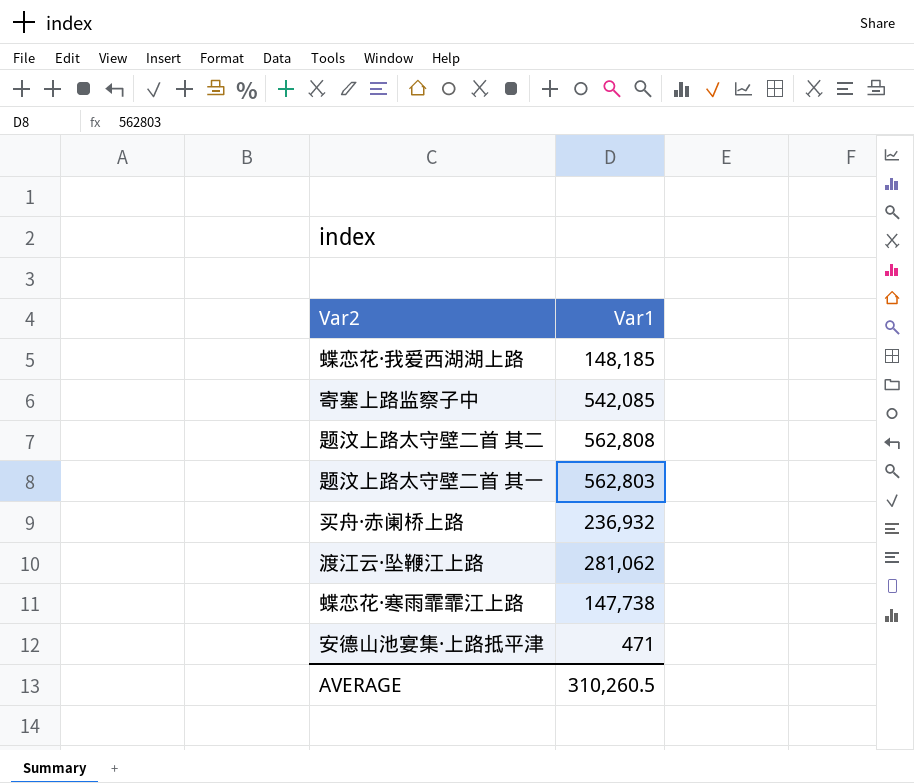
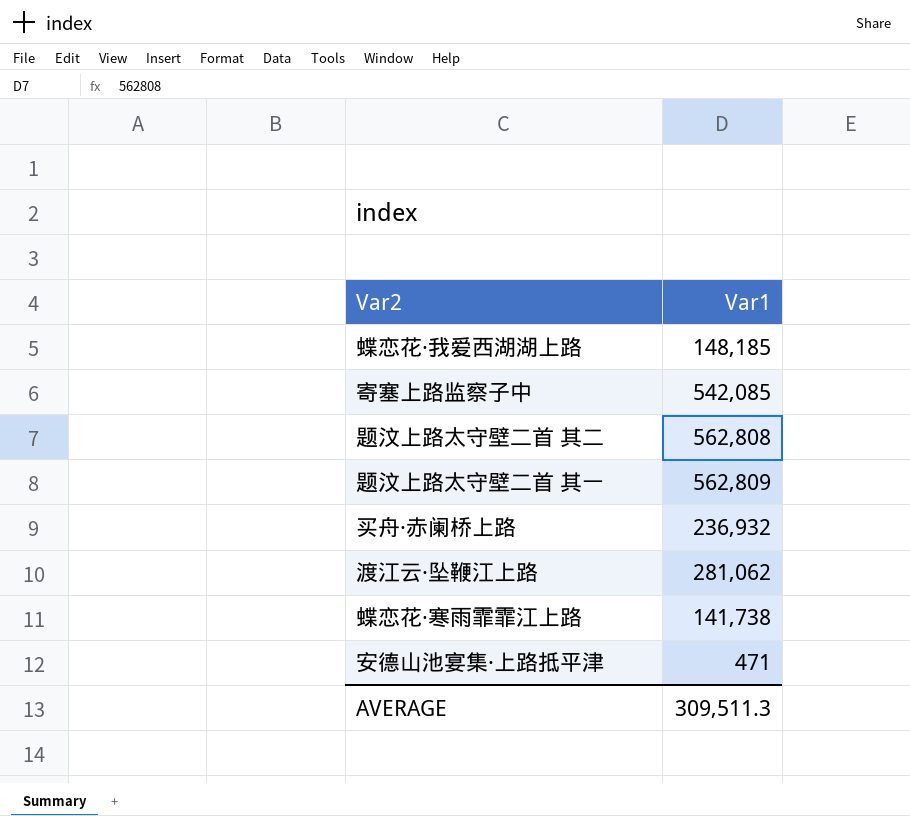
题汶上路太守壁二首 其一 | Var1: 562,803 -> 562,809
蝶恋花·寒雨霏霏江上路 | Var1: 147,738 -> 141,738
AVERAGE | Var1: 310,260.5 -> 309,511.3

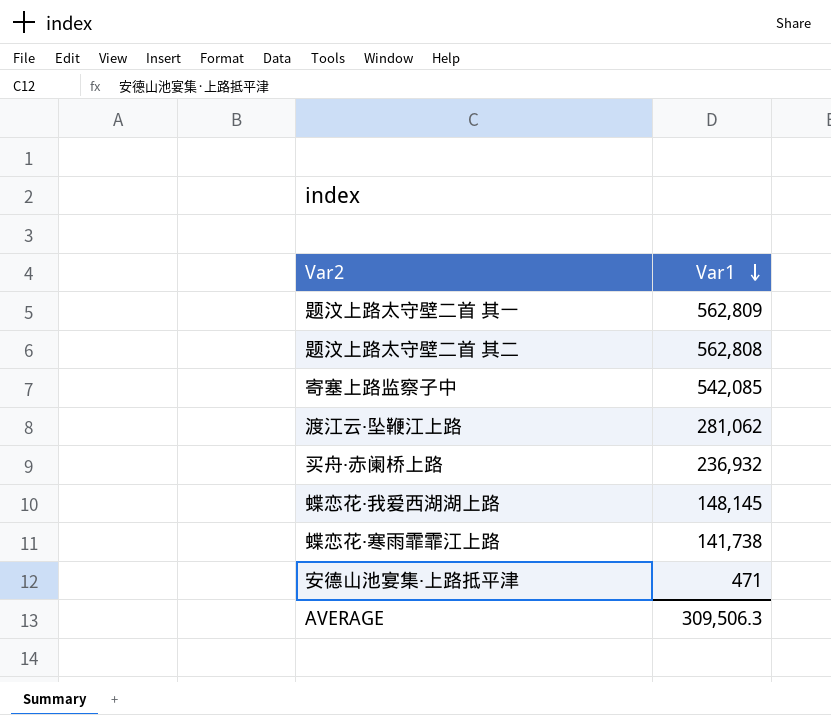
row order: none -> Var1 descending
蝶恋花·我爱西湖湖上路 | Var1: 148,185 -> 148,145
AVERAGE | Var1: 309,511.3 -> 309,506.3

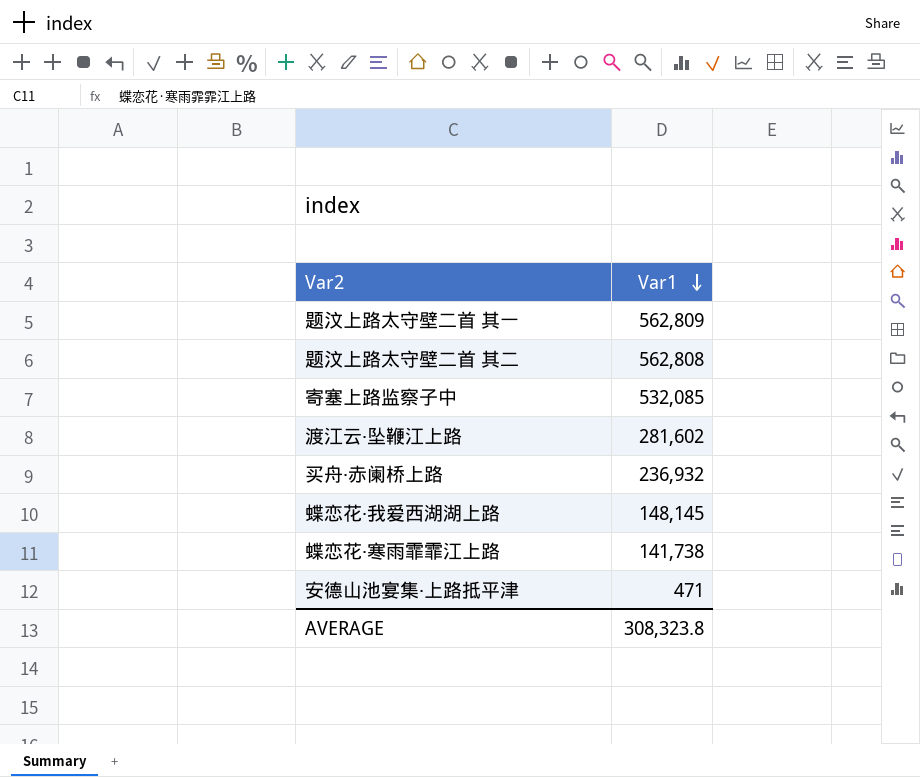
寄塞上路监察子中 | Var1: 542,085 -> 532,085
渡江云·坠鞭江上路 | Var1: 281,062 -> 281,602
AVERAGE | Var1: 309,506.3 -> 308,323.8

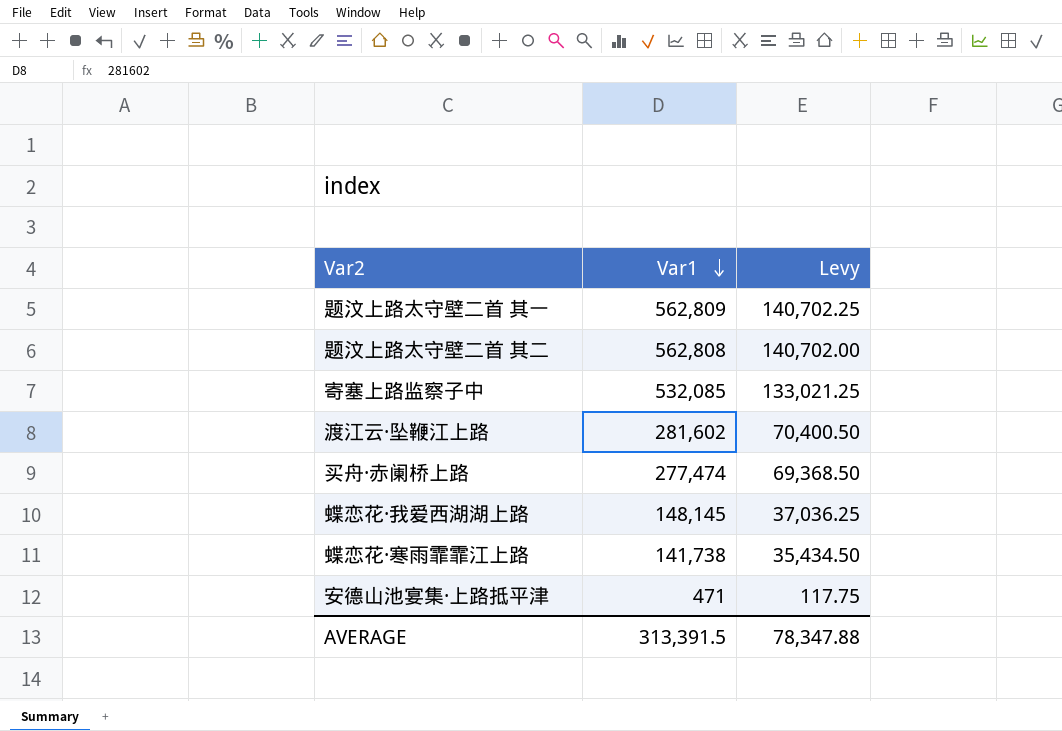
column Levy | formula: none -> [Var1] * 0.25
买舟·赤阑桥上路 | Var1: 236,932 -> 277,474
AVERAGE | Var1: 308,323.8 -> 313,391.5

